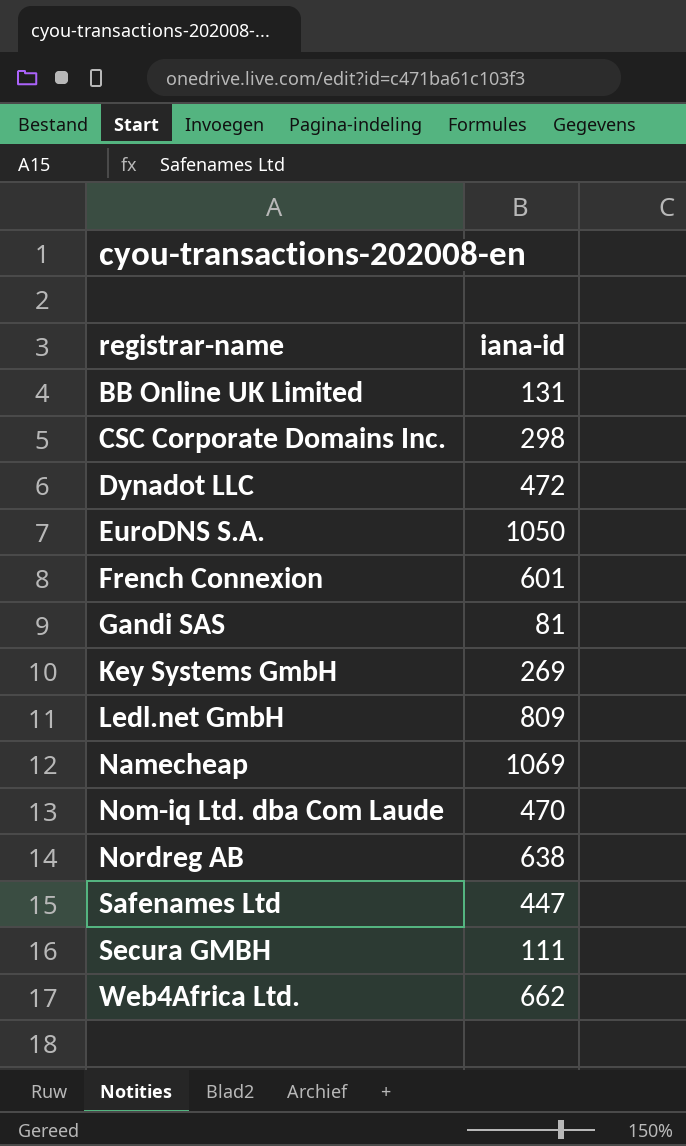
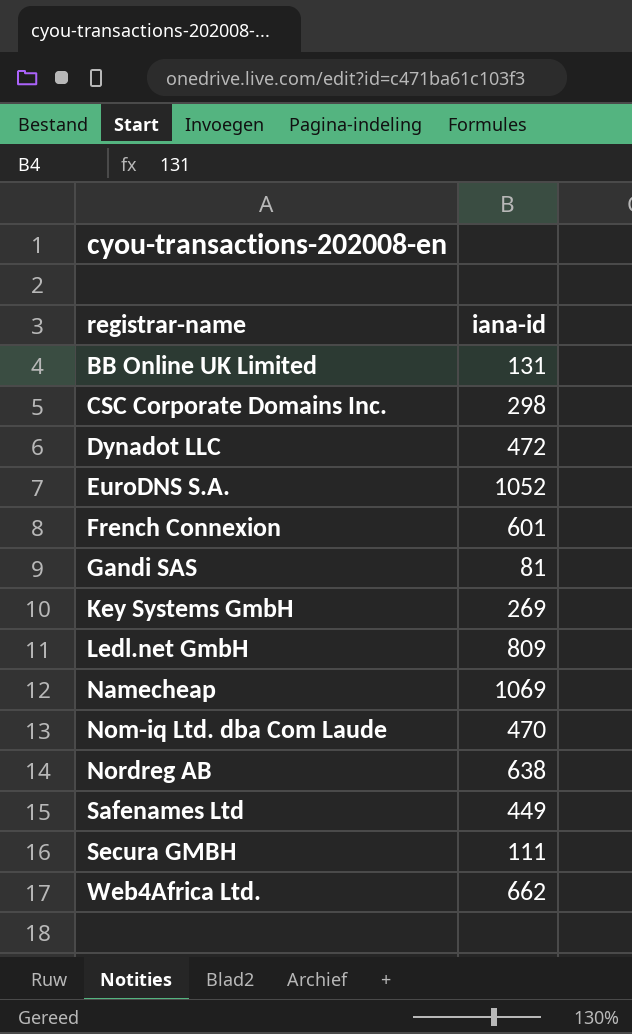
EuroDNS S.A. | iana-id: 1050 -> 1052
Safenames Ltd | iana-id: 447 -> 449

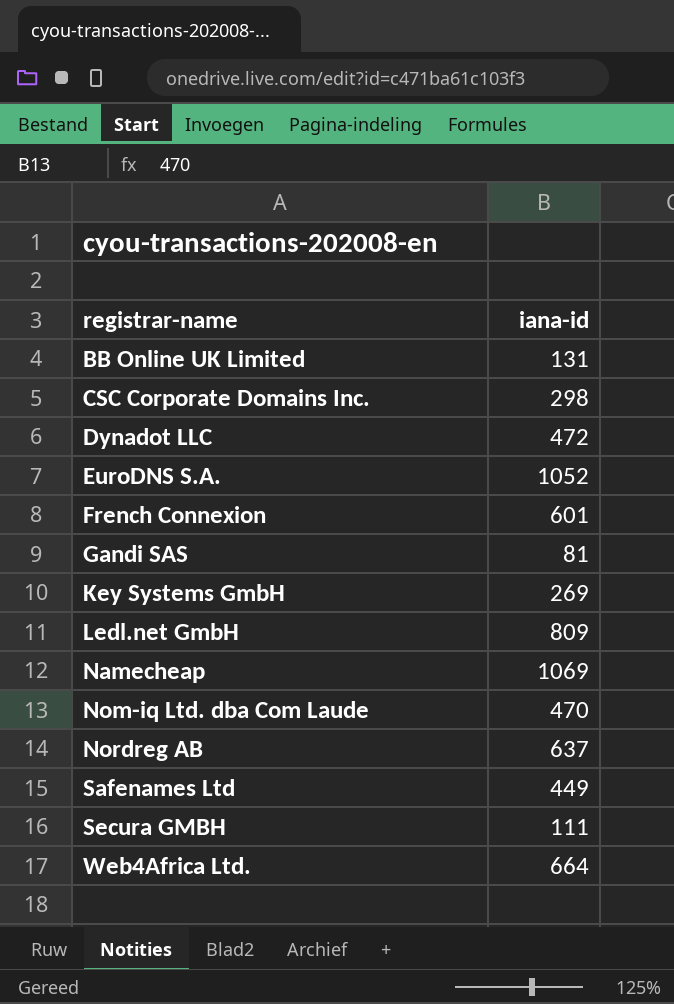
Nordreg AB | iana-id: 638 -> 637
Web4Africa Ltd. | iana-id: 662 -> 664

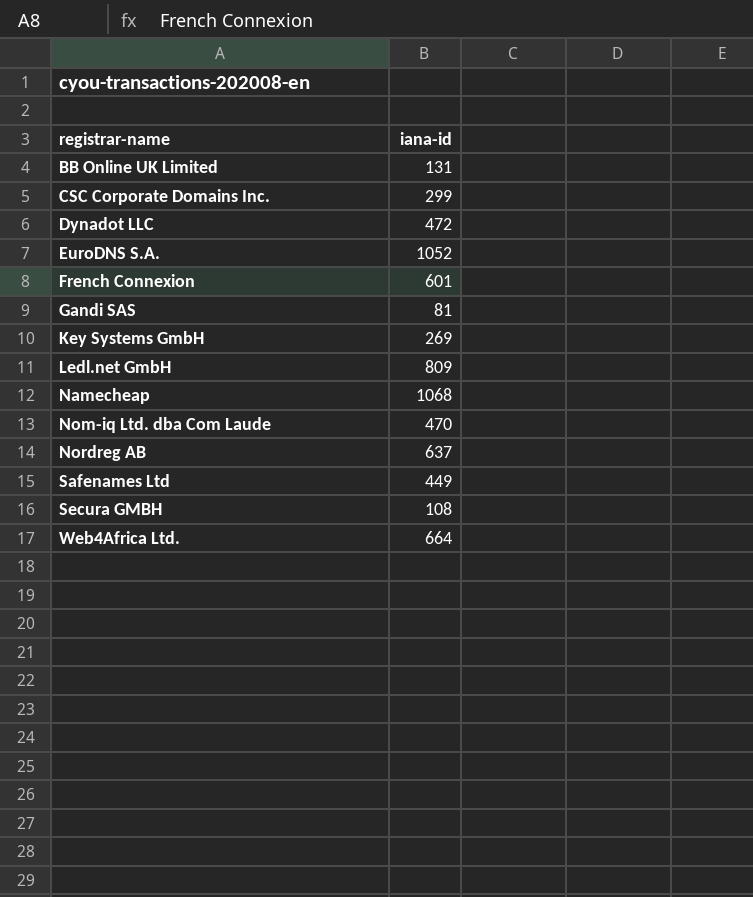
CSC Corporate Domains Inc. | iana-id: 298 -> 299
Namecheap | iana-id: 1069 -> 1068
Secura GMBH | iana-id: 111 -> 108

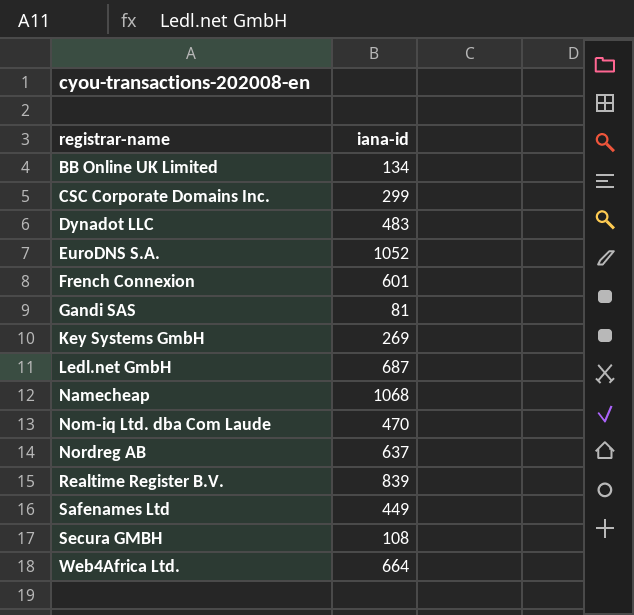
BB Online UK Limited | iana-id: 131 -> 134
Dynadot LLC | iana-id: 472 -> 483
Ledl.net GmbH | iana-id: 809 -> 687
row Realtime Register B.V.: none -> 839

